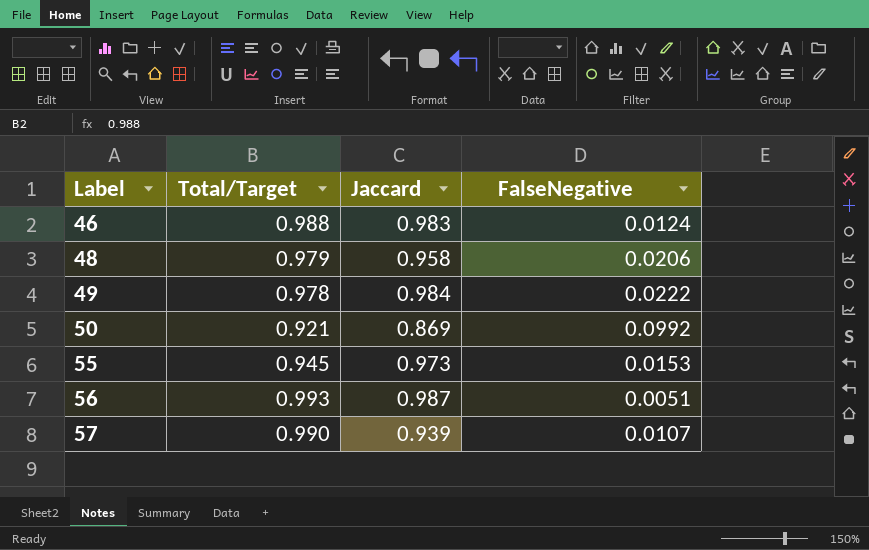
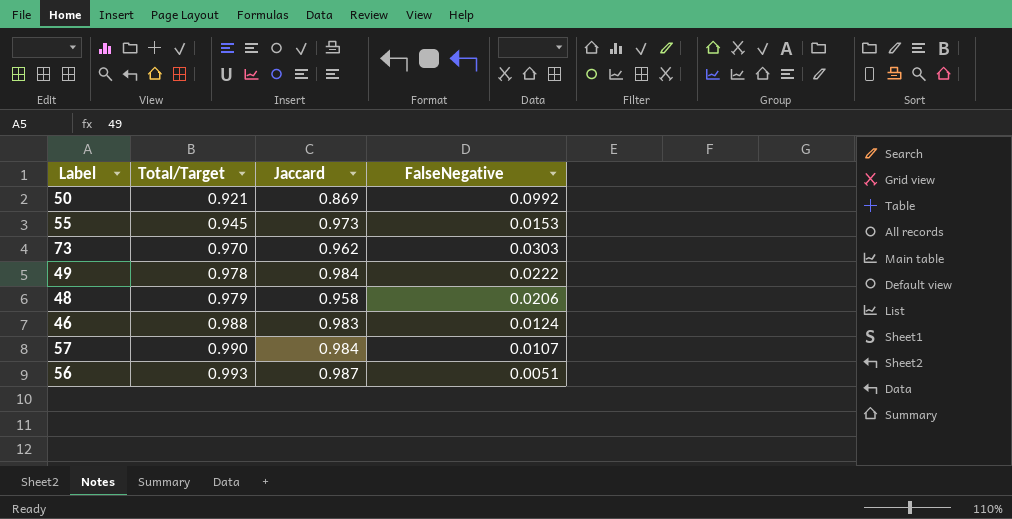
row order: Label ascending -> Total/Target ascending
row 73: none -> 0.970 | 0.962 | 0.0303
57 | Jaccard: 0.939 -> 0.984

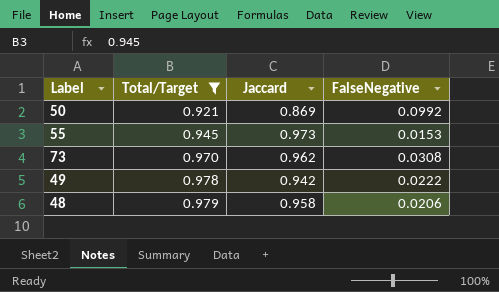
filter: none -> Total/Target <= 0.979
73 | FalseNegative: 0.0303 -> 0.0308
49 | Jaccard: 0.984 -> 0.942

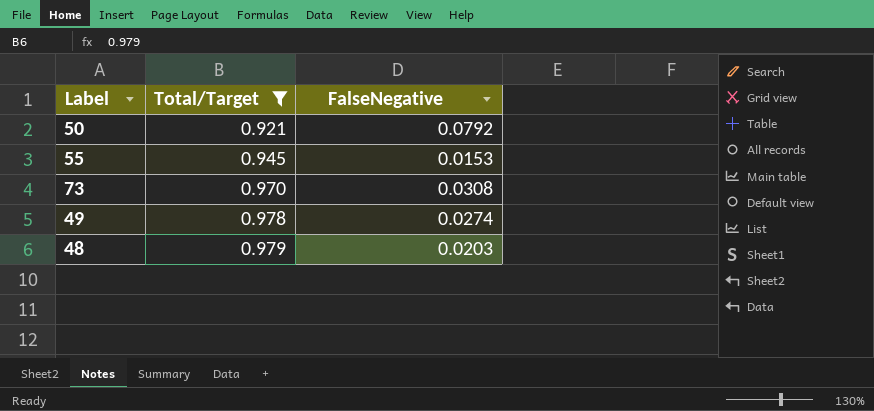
column Jaccard | position: 3 -> none
50 | FalseNegative: 0.0992 -> 0.0792
49 | FalseNegative: 0.0222 -> 0.0274
48 | FalseNegative: 0.0206 -> 0.0203

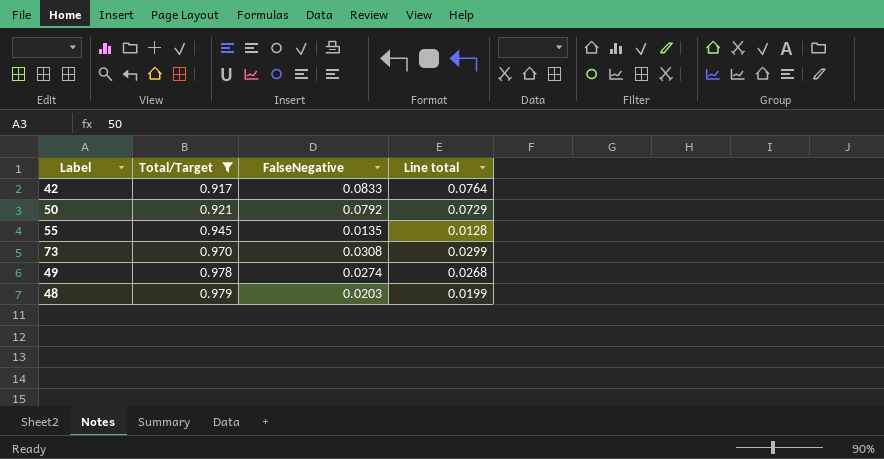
column Line total | formula: none -> [Total/Target] * [FalseNegative]
row 42: none -> 0.917 | 0.0833 | 0.0764
55 | FalseNegative: 0.0153 -> 0.0135

